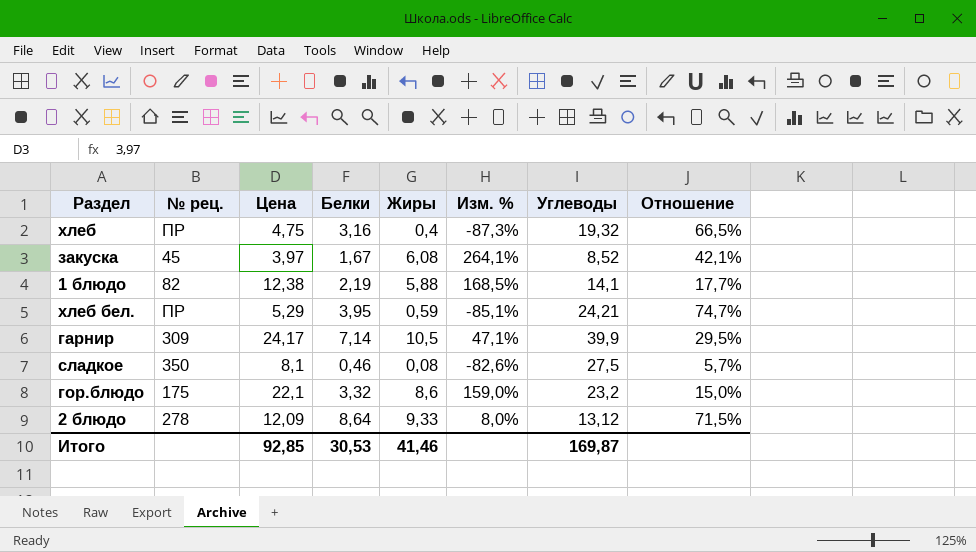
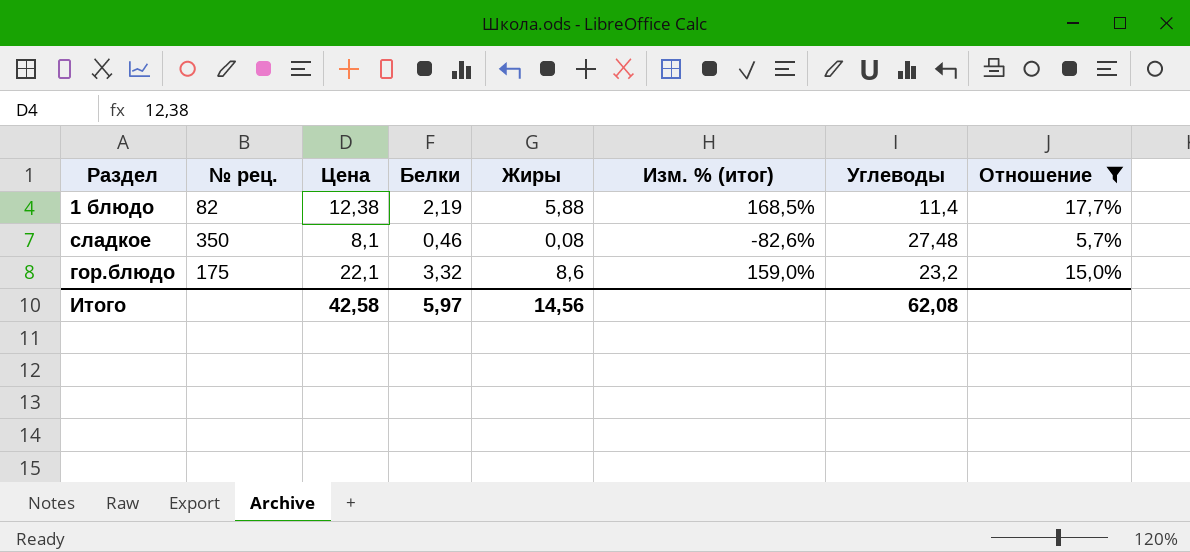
filter: none -> Отношение <= 17,7%
column name: Изм. % -> Изм. % (итог)
1 блюдо | Углеводы: 14,1 -> 11,4
сладкое | Углеводы: 27,5 -> 27,48
Итого | Цена: 92,85 -> 42,58
Итого | Белки: 30,53 -> 5,97
Итого | Жиры: 41,46 -> 14,56
Итого | Углеводы: 169,87 -> 62,08

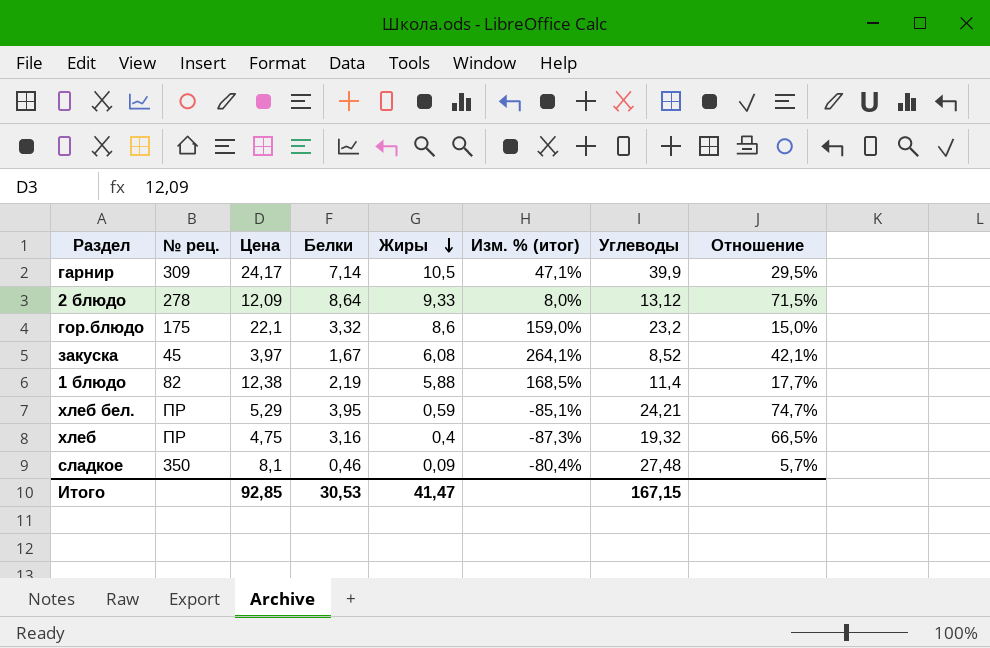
filter: Отношение <= 17,7% -> none
row order: none -> Жиры descending
сладкое | Жиры: 0,08 -> 0,09
сладкое | Изм. % (итог): -82,6% -> -80,4%
Итого | Цена: 42,58 -> 92,85
Итого | Белки: 5,97 -> 30,53
Итого | Жиры: 14,56 -> 41,47
Итого | Углеводы: 62,08 -> 167,15

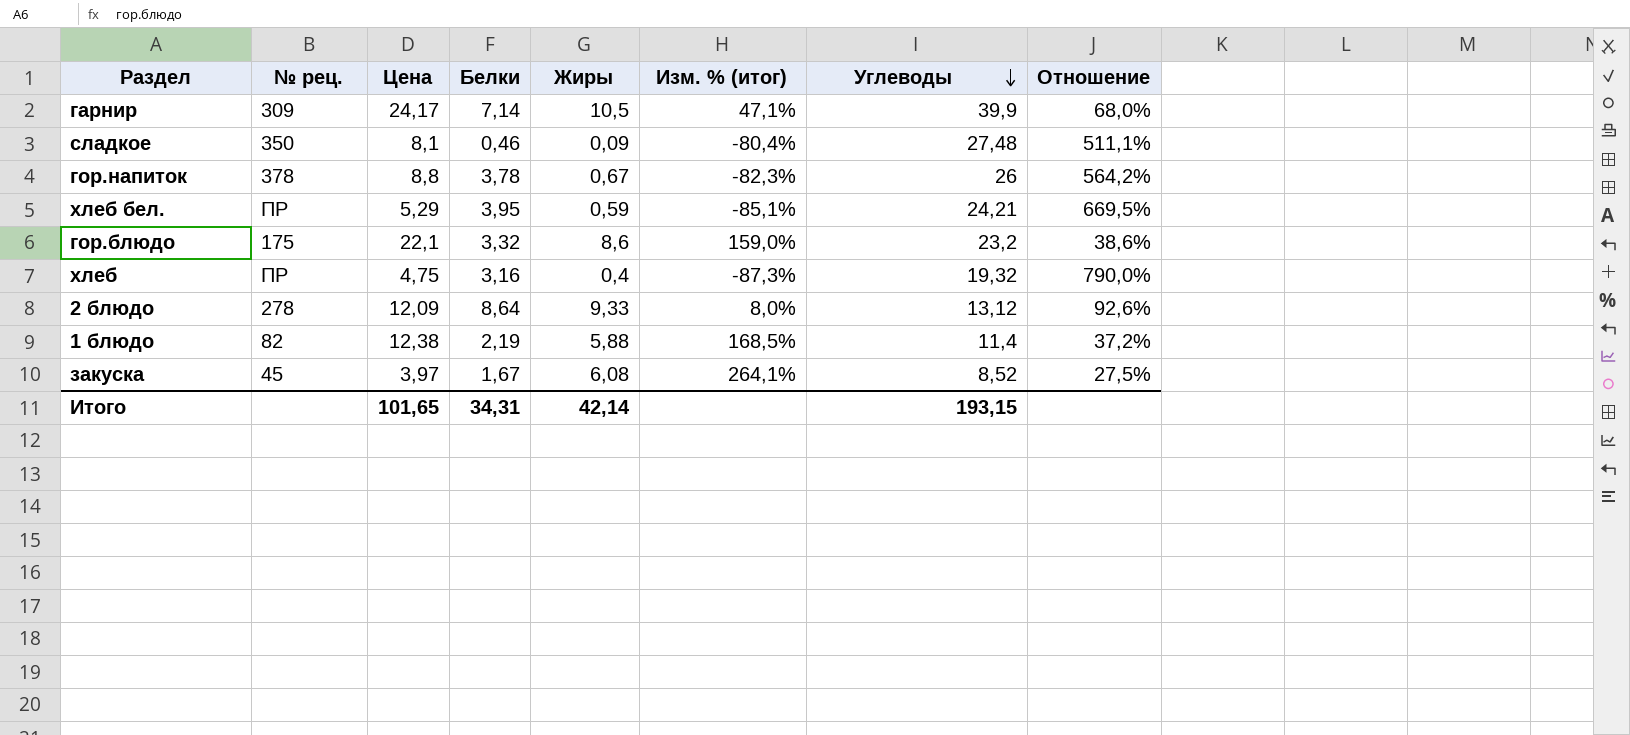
row order: Жиры descending -> Углеводы descending
column Отношение | formula: [Белки] / [Цена] -> [Белки] / [Жиры]
row гор.напиток: none -> 378 | 8,8 | 3,78 | 0,67 | -82,3% | 26 | 564,2%
Итого | Цена: 92,85 -> 101,65
Итого | Белки: 30,53 -> 34,31
Итого | Жиры: 41,47 -> 42,14
Итого | Углеводы: 167,15 -> 193,15

